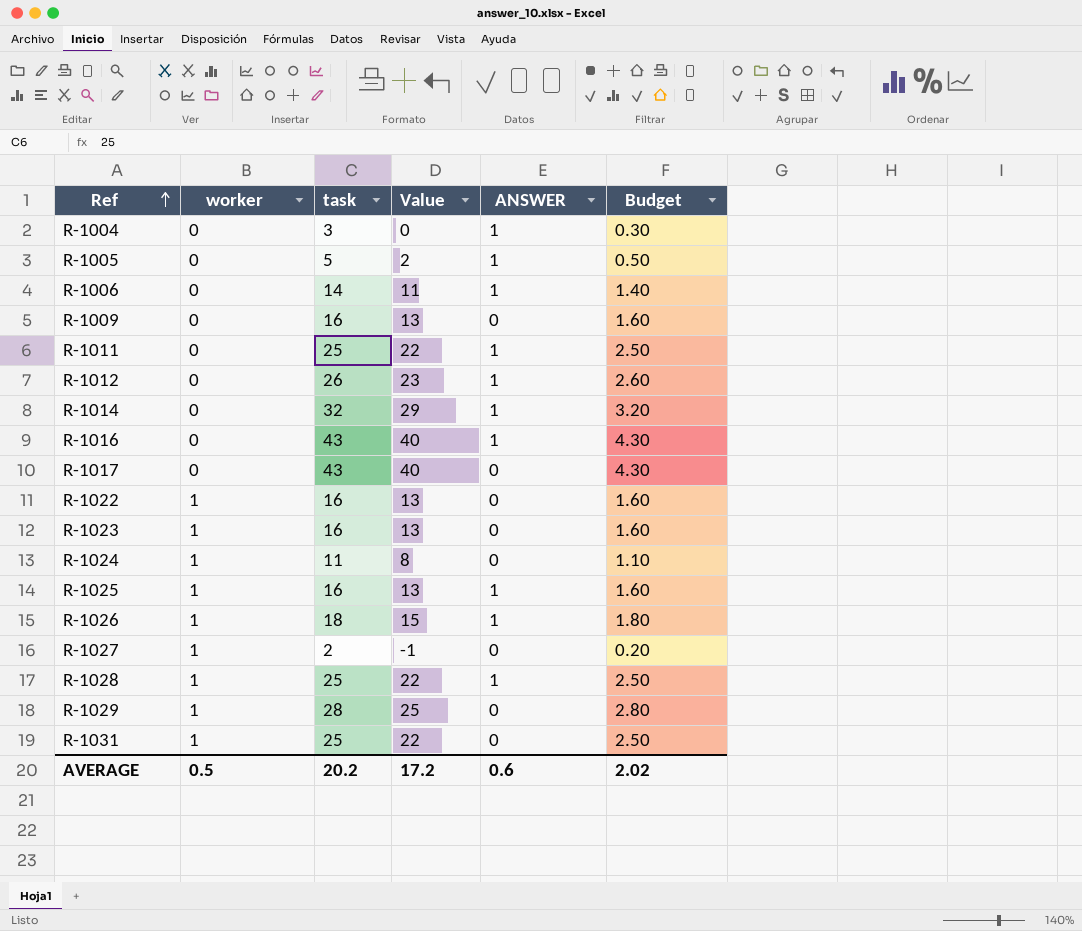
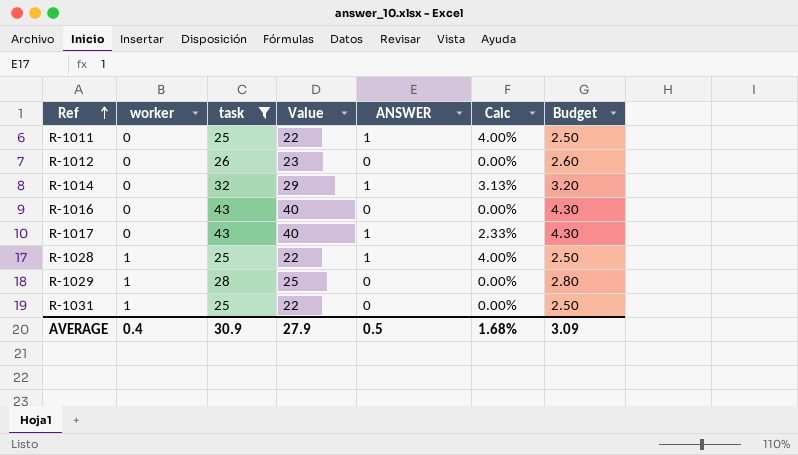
filter: none -> task >= 25
column Calc | formula: none -> [ANSWER] / [task]
R-1012 | ANSWER: 1 -> 0
R-1016 | ANSWER: 1 -> 0
R-1017 | ANSWER: 0 -> 1
AVERAGE | worker: 0.5 -> 0.4
AVERAGE | task: 20.2 -> 30.9
AVERAGE | Value: 17.2 -> 27.9
AVERAGE | ANSWER: 0.6 -> 0.5
AVERAGE | Budget: 2.02 -> 3.09

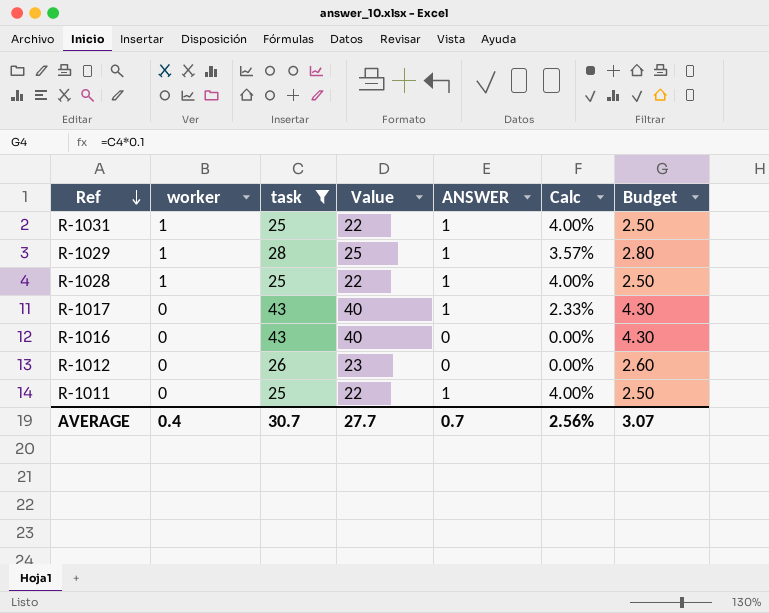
row order: Ref ascending -> Ref descending
row R-1014: 0 | 32 | 29 | 1 | 3.13% | 3.20 -> none
R-1031 | ANSWER: 0 -> 1
R-1031 | Calc: 0.00% -> 4.00%
R-1029 | ANSWER: 0 -> 1
R-1029 | Calc: 0.00% -> 3.57%
AVERAGE | task: 30.9 -> 30.7
AVERAGE | Value: 27.9 -> 27.7
AVERAGE | ANSWER: 0.5 -> 0.7
AVERAGE | Calc: 1.68% -> 2.56%
AVERAGE | Budget: 3.09 -> 3.07

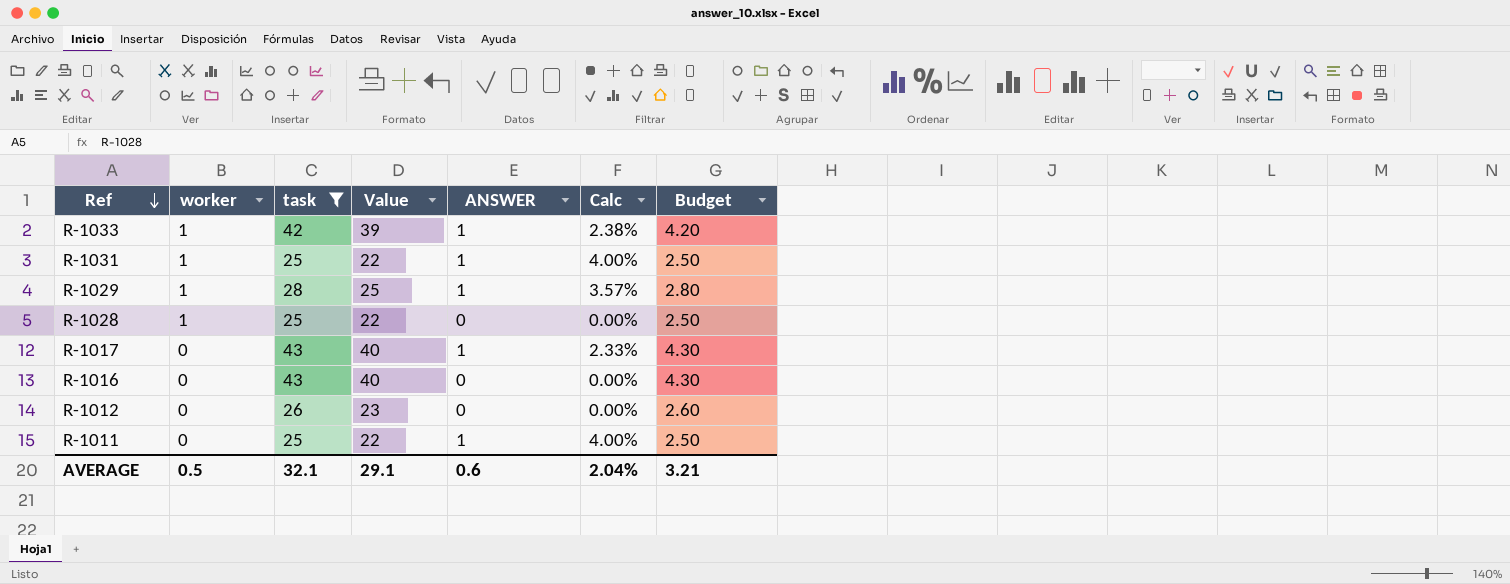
row R-1033: none -> 1 | 42 | 39 | 1 | 2.38% | 4.20
R-1028 | ANSWER: 1 -> 0
R-1028 | Calc: 4.00% -> 0.00%
AVERAGE | worker: 0.4 -> 0.5
AVERAGE | task: 30.7 -> 32.1
AVERAGE | Value: 27.7 -> 29.1
AVERAGE | ANSWER: 0.7 -> 0.6
AVERAGE | Calc: 2.56% -> 2.04%
AVERAGE | Budget: 3.07 -> 3.21

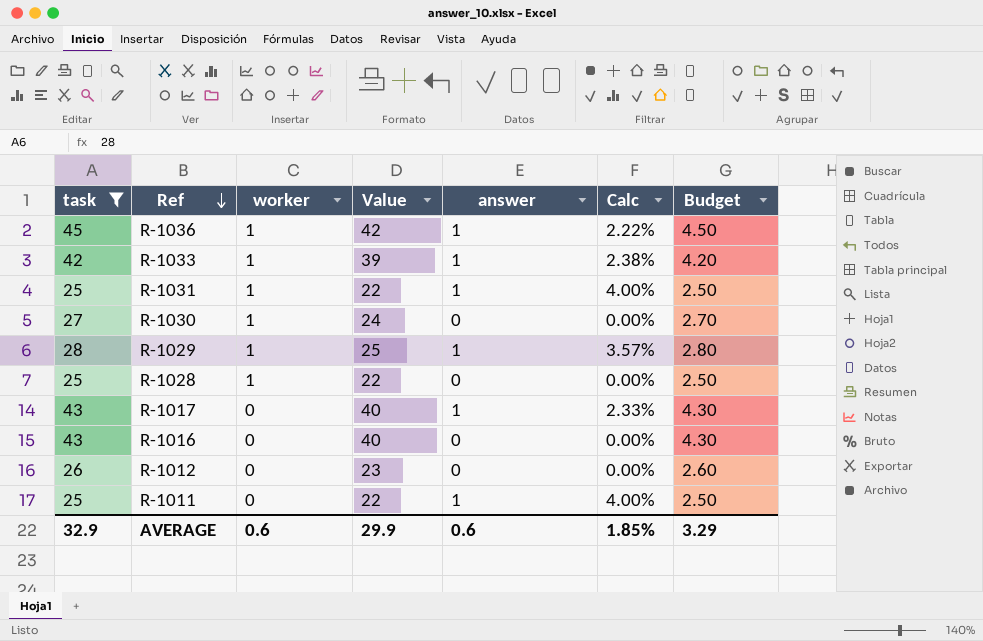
column task | position: 3 -> 1
column name: ANSWER -> answer
row R-1036: none -> 45 | 1 | 42 | 1 | 2.22% | 4.50
row R-1030: none -> 27 | 1 | 24 | 0 | 0.00% | 2.70
AVERAGE | task: 32.1 -> 32.9
AVERAGE | worker: 0.5 -> 0.6
AVERAGE | Value: 29.1 -> 29.9
AVERAGE | Calc: 2.04% -> 1.85%
AVERAGE | Budget: 3.21 -> 3.29

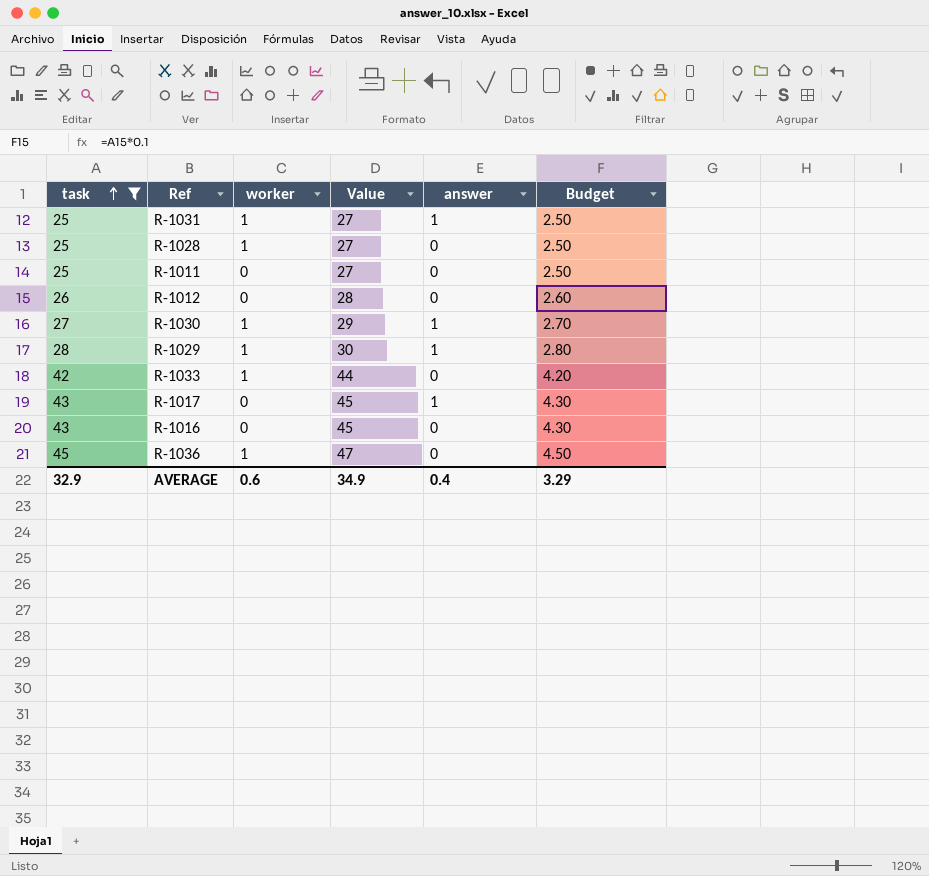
row order: Ref descending -> task ascending
column Calc | formula: [answer] / [task] -> none
column Value | formula: [task] - 3 -> [task] + 2
R-1011 | answer: 1 -> 0
R-1030 | answer: 0 -> 1
R-1033 | answer: 1 -> 0
R-1036 | answer: 1 -> 0
AVERAGE | Value: 29.9 -> 34.9
AVERAGE | answer: 0.6 -> 0.4

